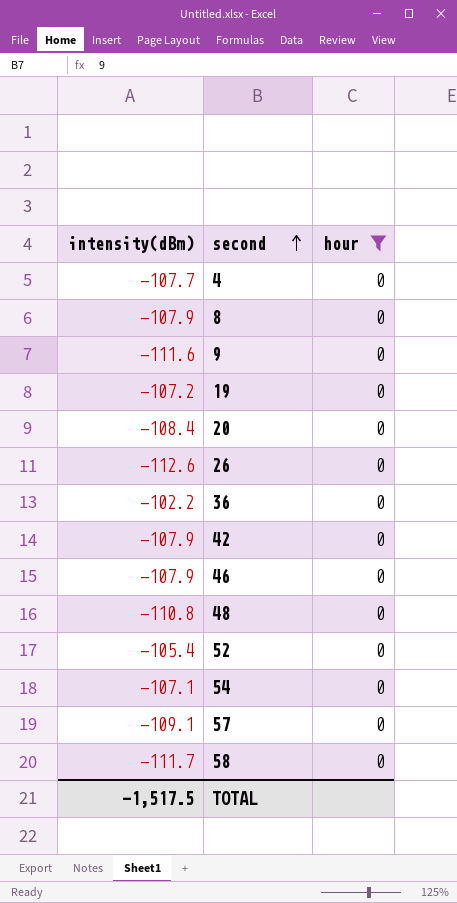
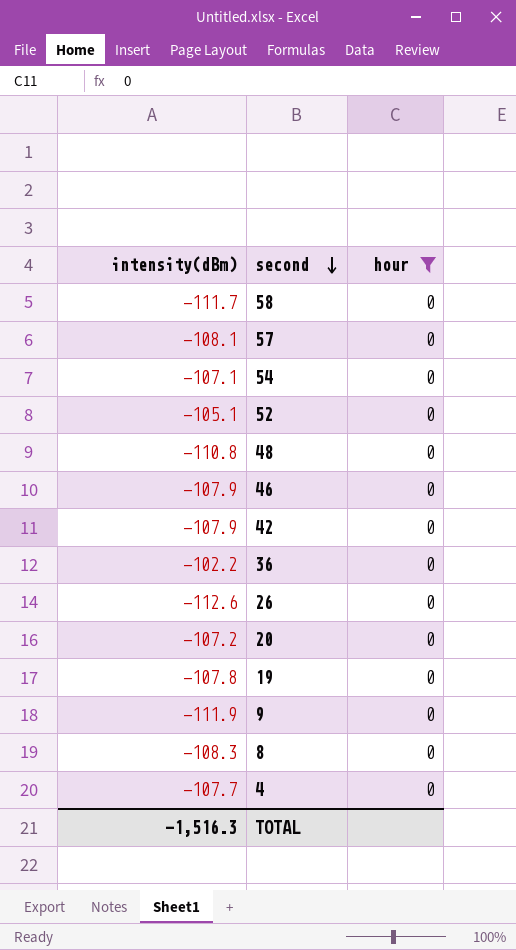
row order: second ascending -> second descending
57 | intensity(dBm): -109.1 -> -108.1
52 | intensity(dBm): -105.4 -> -105.1
20 | intensity(dBm): -108.4 -> -107.2
19 | intensity(dBm): -107.2 -> -107.8
9 | intensity(dBm): -111.6 -> -111.9
8 | intensity(dBm): -107.9 -> -108.3
TOTAL | intensity(dBm): -1,517.5 -> -1,516.3

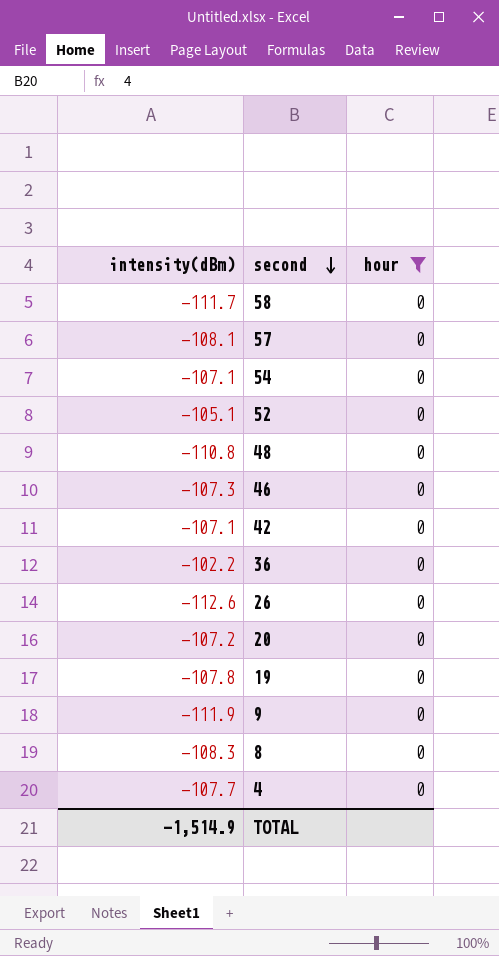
46 | intensity(dBm): -107.9 -> -107.3
42 | intensity(dBm): -107.9 -> -107.1
TOTAL | intensity(dBm): -1,516.3 -> -1,514.9

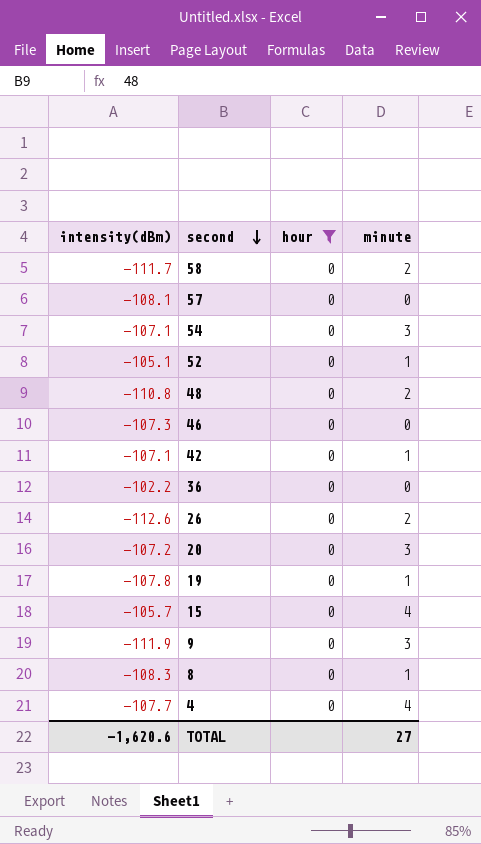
column minute | position: none -> 4
row 15: none -> -105.7 | 0 | 4
TOTAL | intensity(dBm): -1,514.9 -> -1,620.6

